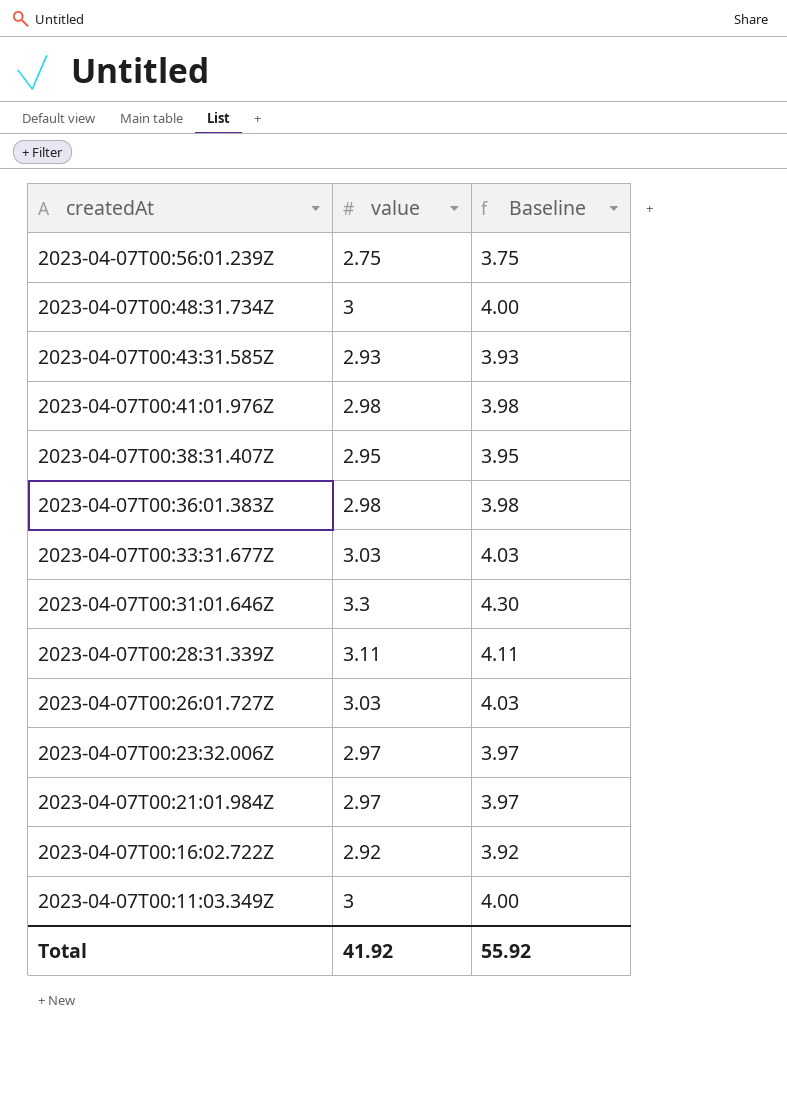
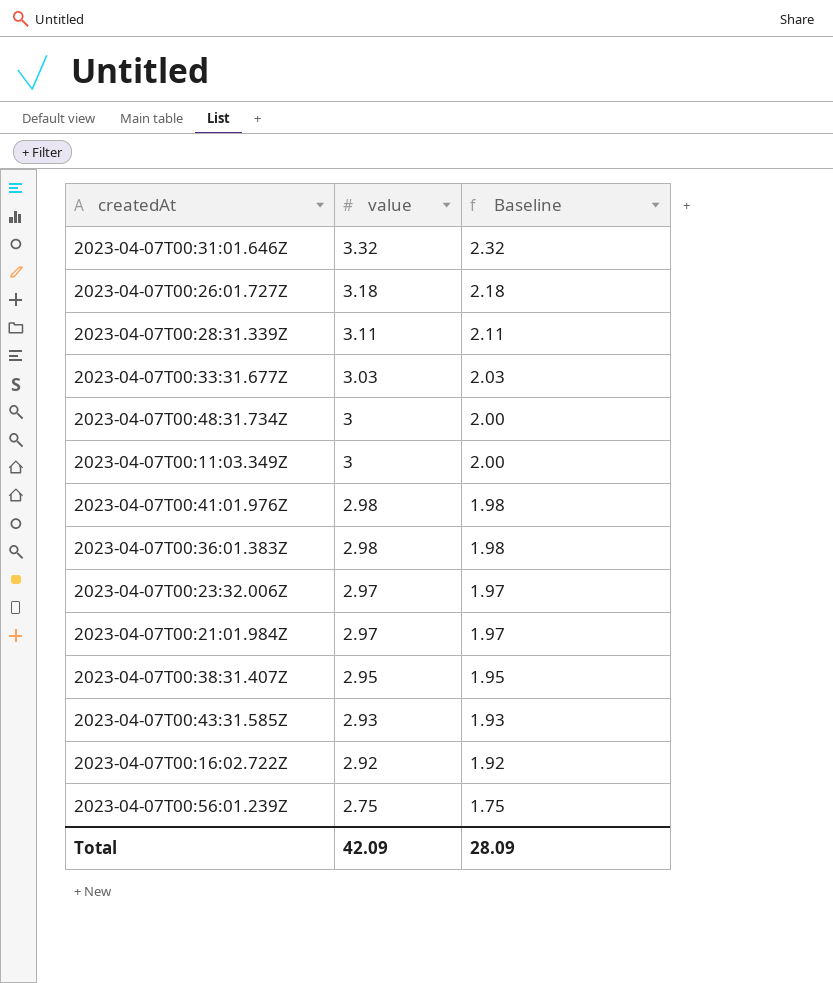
row order: createdAt descending -> value descending
column Baseline | formula: [value] + 1 -> [value] - 1
2023-04-07T00:31:01.646Z | value: 3.3 -> 3.32
2023-04-07T00:26:01.727Z | value: 3.03 -> 3.18
Total | value: 41.92 -> 42.09
Total | Baseline: 55.92 -> 28.09

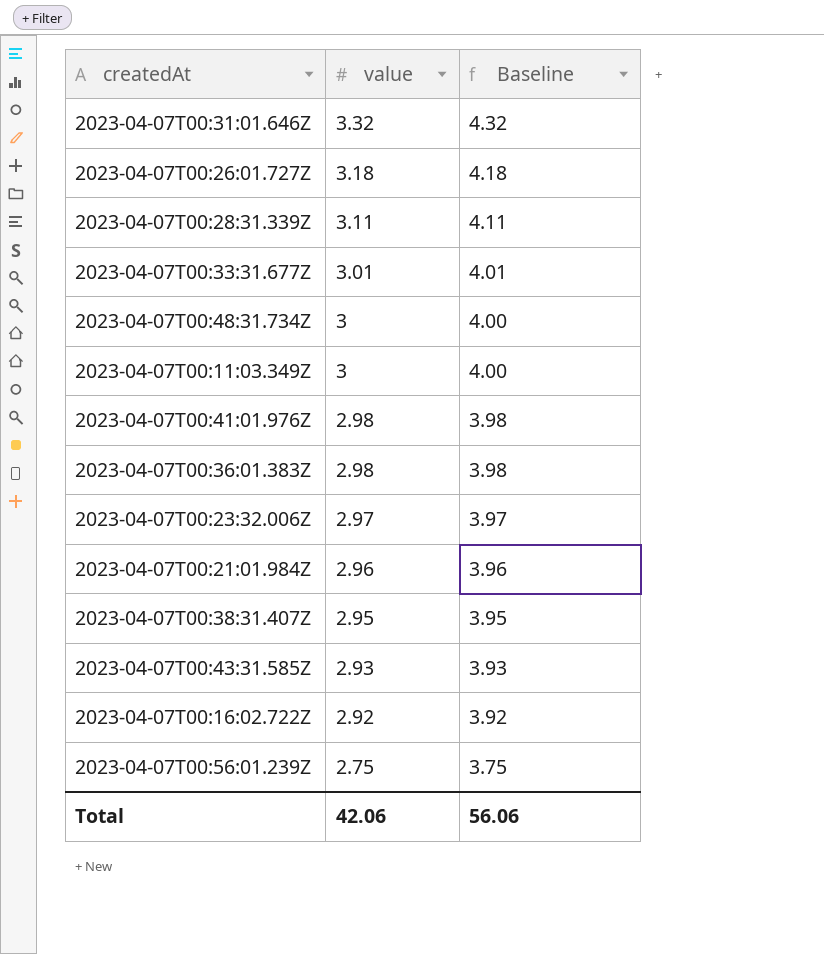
column Baseline | formula: [value] - 1 -> [value] + 1
2023-04-07T00:33:31.677Z | value: 3.03 -> 3.01
2023-04-07T00:21:01.984Z | value: 2.97 -> 2.96
Total | value: 42.09 -> 42.06
Total | Baseline: 28.09 -> 56.06

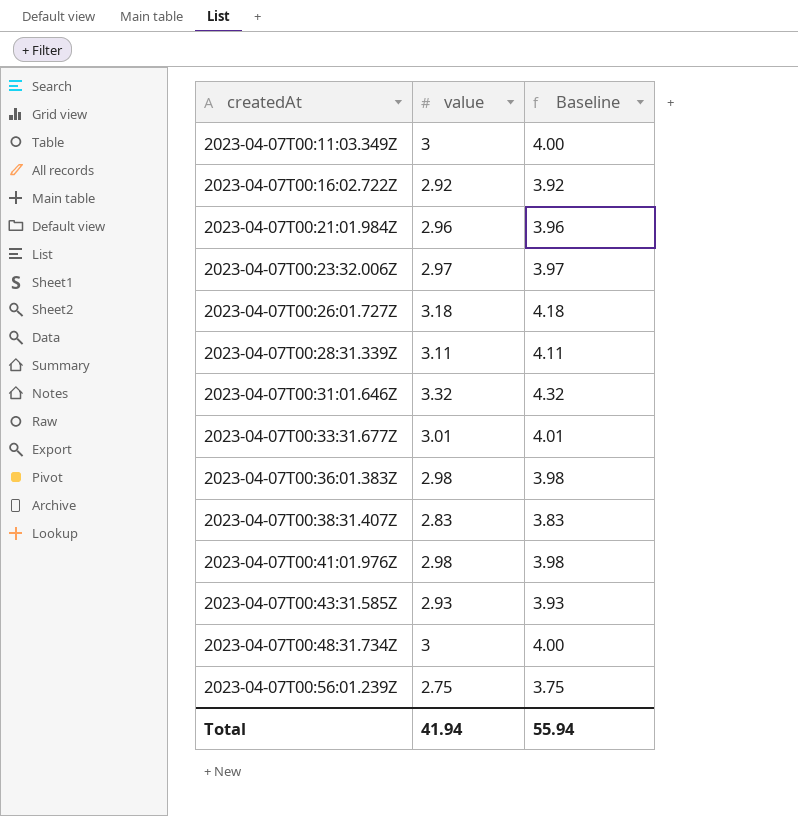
row order: value descending -> createdAt ascending
2023-04-07T00:38:31.407Z | value: 2.95 -> 2.83
2023-04-07T00:38:31.407Z | Baseline: 3.95 -> 3.83
Total | value: 42.06 -> 41.94
Total | Baseline: 56.06 -> 55.94

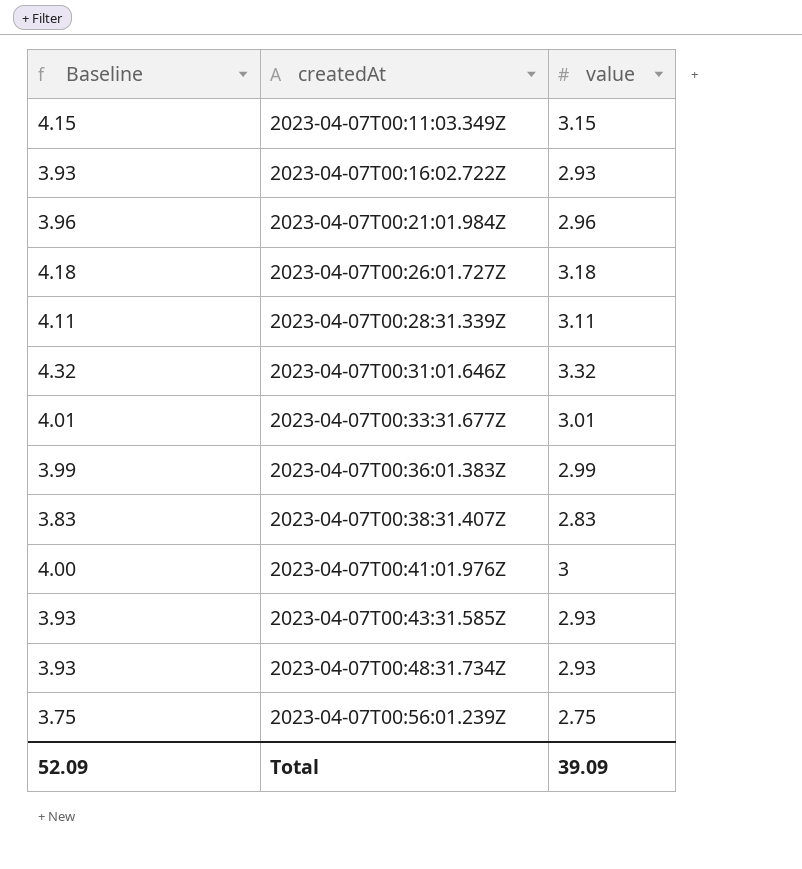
column Baseline | position: 3 -> 1
row 2023-04-07T00:23:32.006Z: 2.97 | 3.97 -> none
2023-04-07T00:11:03.349Z | Baseline: 4.00 -> 4.15
2023-04-07T00:11:03.349Z | value: 3 -> 3.15
2023-04-07T00:16:02.722Z | Baseline: 3.92 -> 3.93
2023-04-07T00:16:02.722Z | value: 2.92 -> 2.93
2023-04-07T00:36:01.383Z | Baseline: 3.98 -> 3.99
2023-04-07T00:36:01.383Z | value: 2.98 -> 2.99
2023-04-07T00:41:01.976Z | Baseline: 3.98 -> 4.00
2023-04-07T00:41:01.976Z | value: 2.98 -> 3
2023-04-07T00:48:31.734Z | Baseline: 4.00 -> 3.93
2023-04-07T00:48:31.734Z | value: 3 -> 2.93
Total | Baseline: 55.94 -> 52.09
Total | value: 41.94 -> 39.09

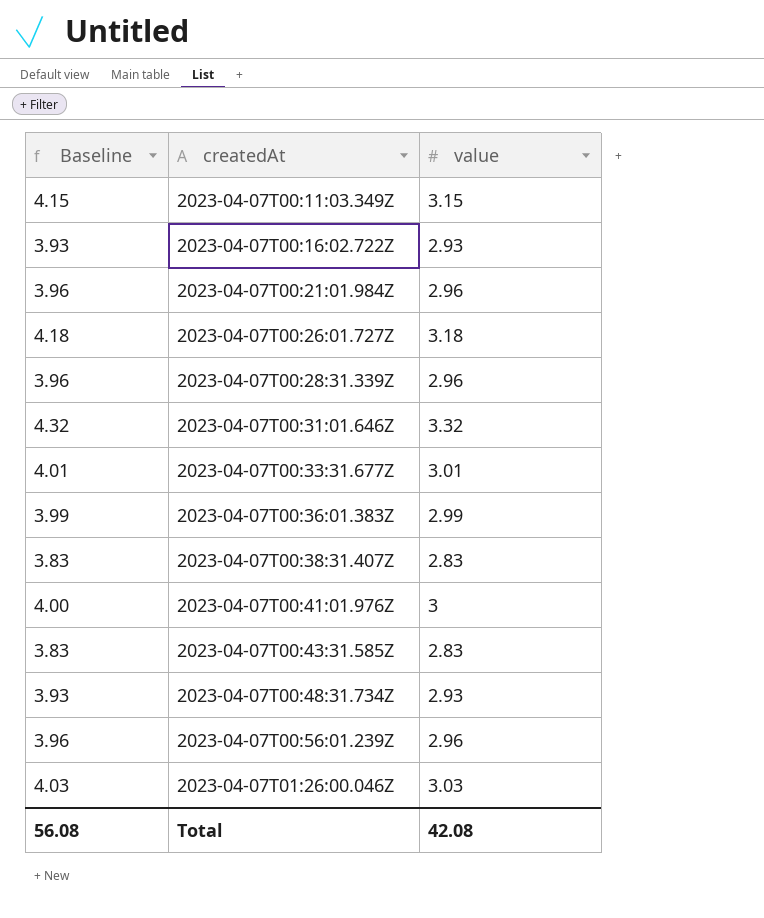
2023-04-07T00:28:31.339Z | Baseline: 4.11 -> 3.96
2023-04-07T00:28:31.339Z | value: 3.11 -> 2.96
2023-04-07T00:43:31.585Z | Baseline: 3.93 -> 3.83
2023-04-07T00:43:31.585Z | value: 2.93 -> 2.83
2023-04-07T00:56:01.239Z | Baseline: 3.75 -> 3.96
2023-04-07T00:56:01.239Z | value: 2.75 -> 2.96
row 2023-04-07T01:26:00.046Z: none -> 4.03 | 3.03
Total | Baseline: 52.09 -> 56.08
Total | value: 39.09 -> 42.08

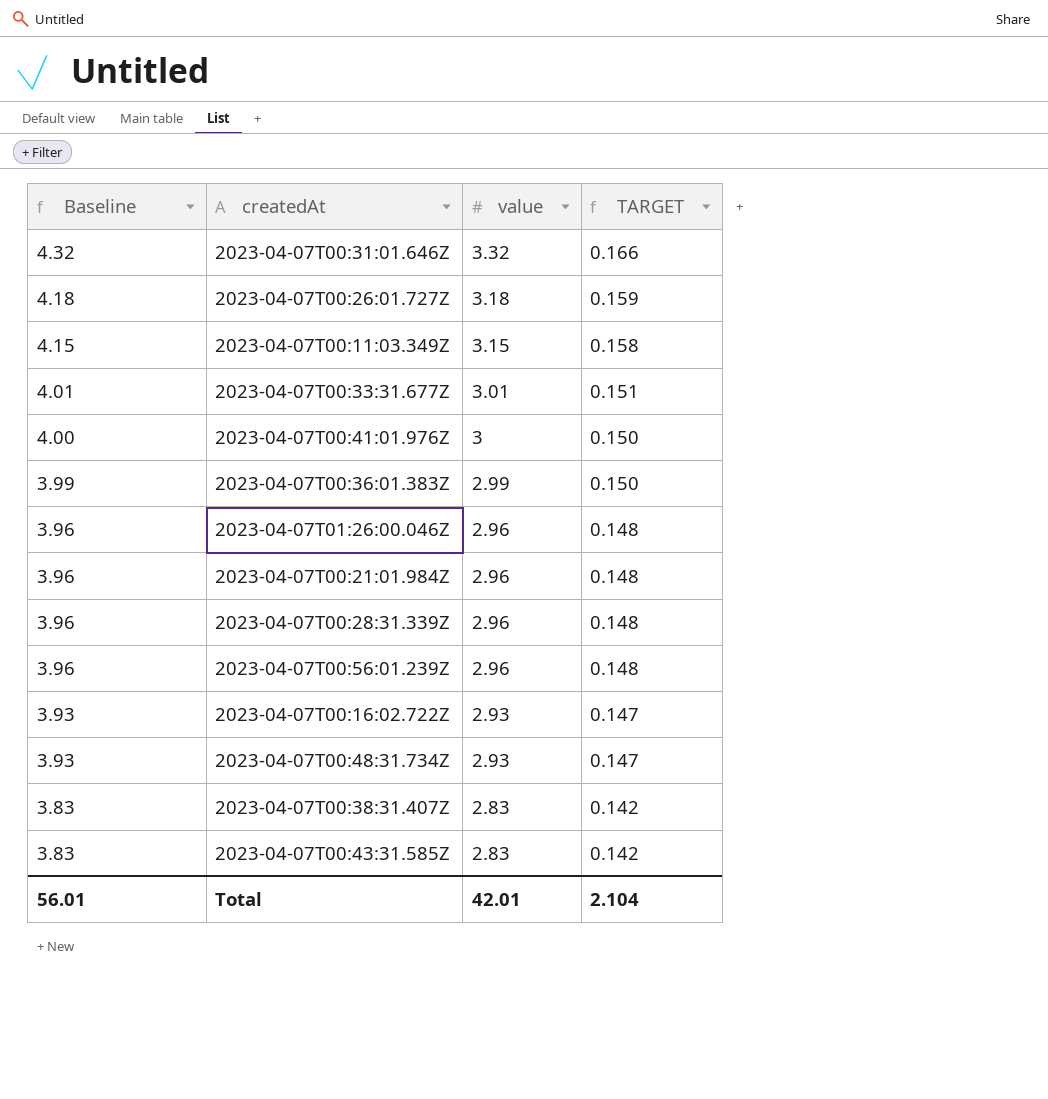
row order: createdAt ascending -> Baseline descending
column TARGET | formula: none -> [value] * 0.05
2023-04-07T01:26:00.046Z | Baseline: 4.03 -> 3.96
2023-04-07T01:26:00.046Z | value: 3.03 -> 2.96
Total | Baseline: 56.08 -> 56.01
Total | value: 42.08 -> 42.01

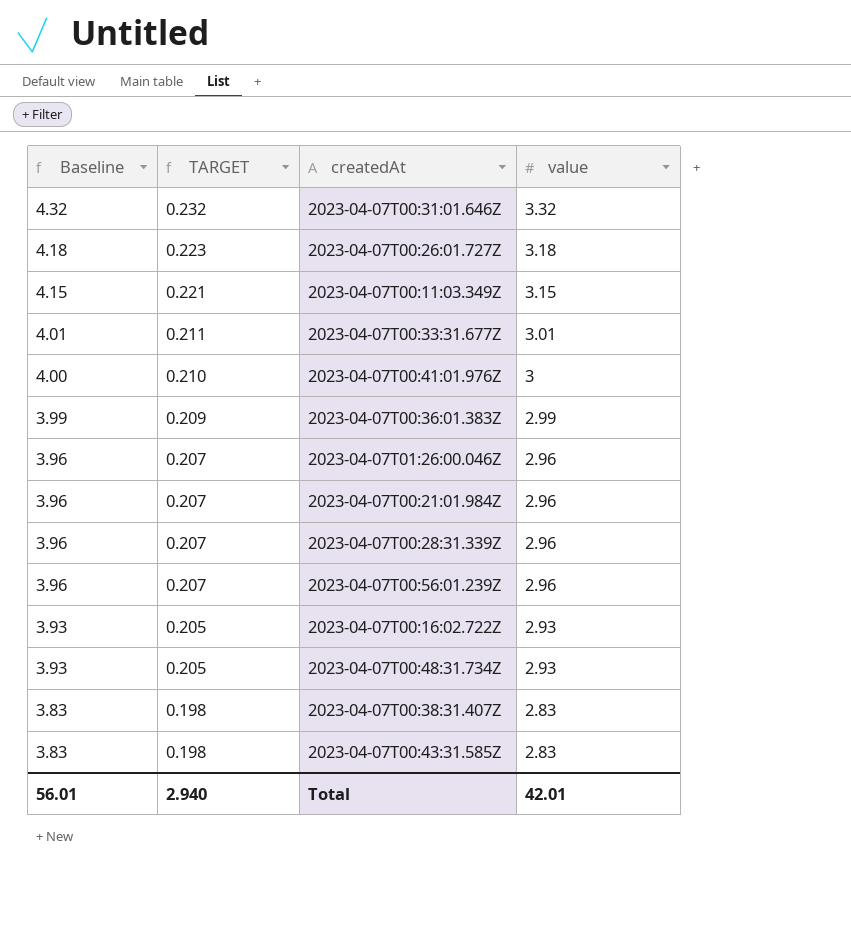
column TARGET | formula: [value] * 0.05 -> [value] * 0.07
column TARGET | position: 4 -> 2
Total | TARGET: 2.104 -> 2.940

